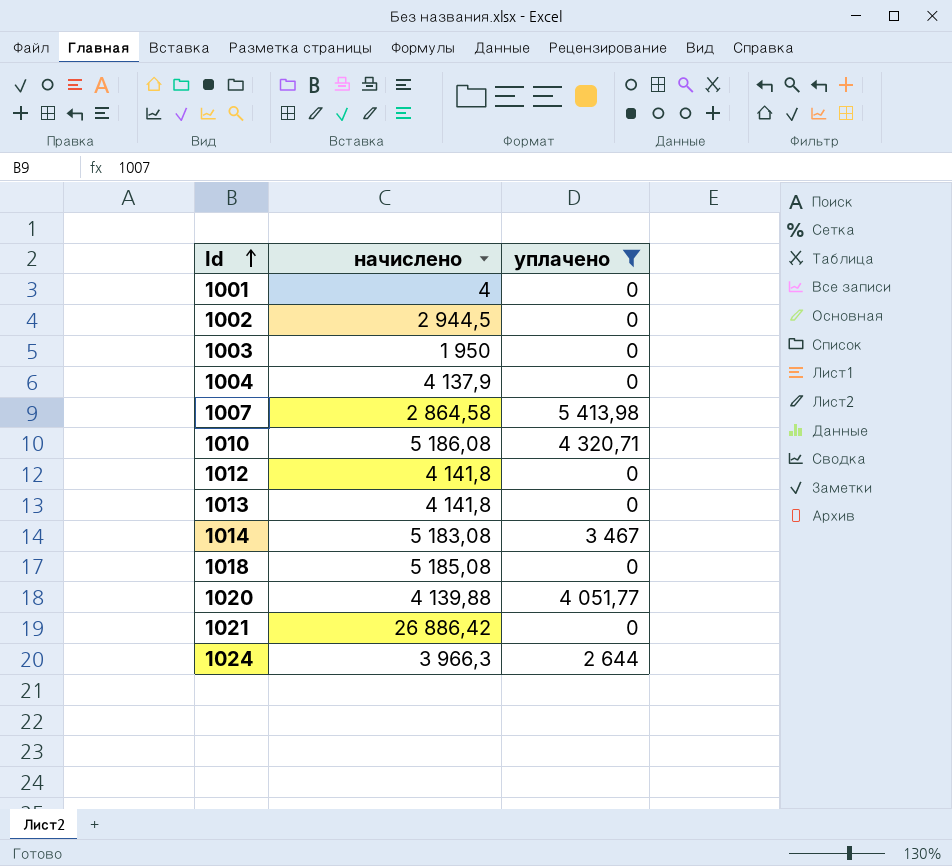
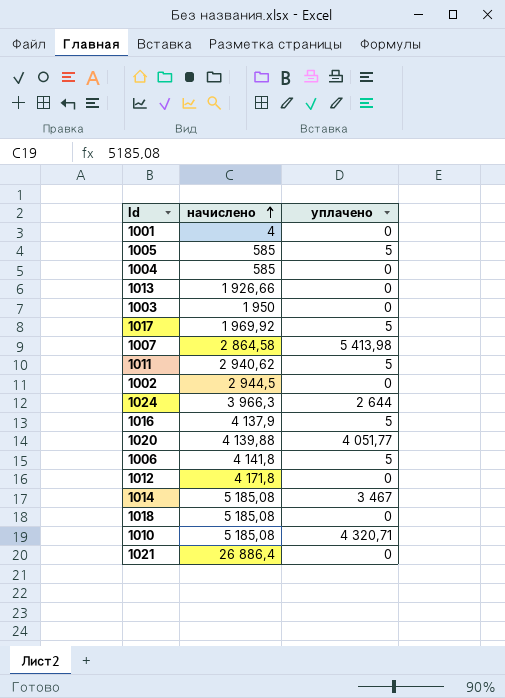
filter: уплачено != 5 -> none
row order: Id ascending -> начислено ascending
1004 | начислено: 4 137,9 -> 585
1013 | начислено: 4 141,8 -> 1 926,66
1012 | начислено: 4 141,8 -> 4 171,8
1014 | начислено: 5 183,08 -> 5 185,08
1010 | начислено: 5 186,08 -> 5 185,08
1021 | начислено: 26 886,42 -> 26 886,4

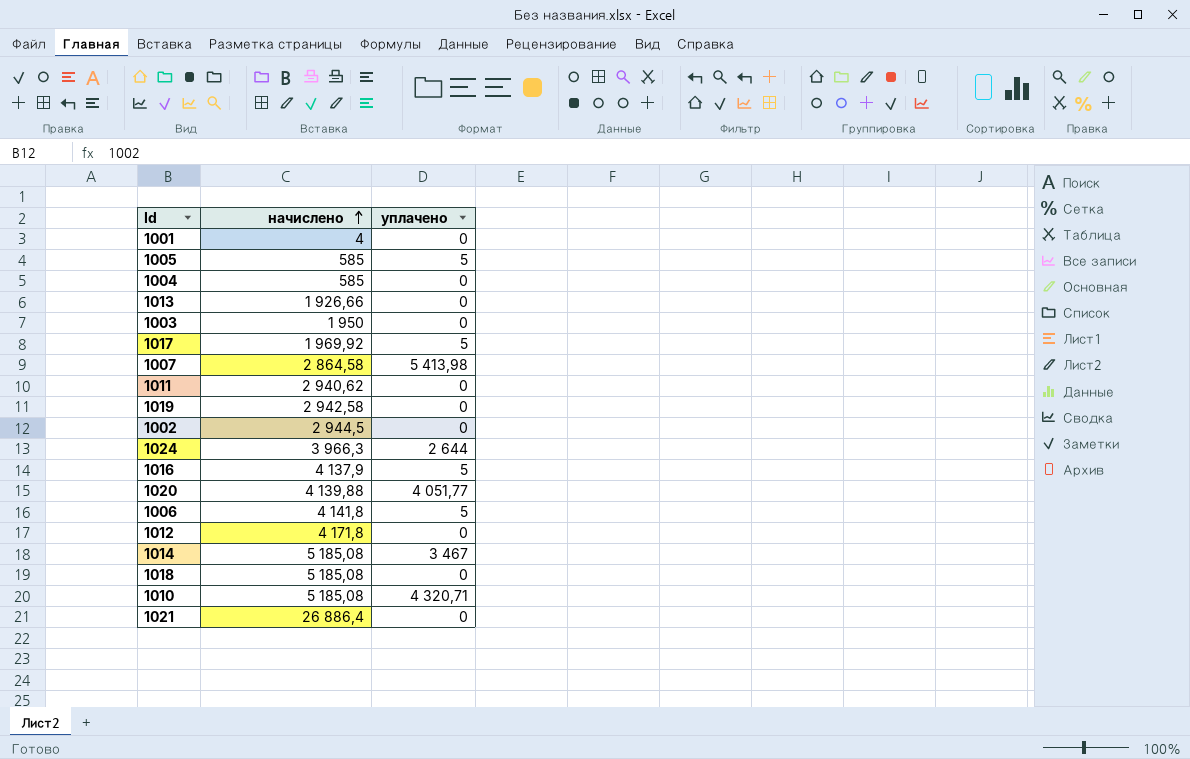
1011 | уплачено: 5 -> 0
row 1019: none -> 2 942,58 | 0

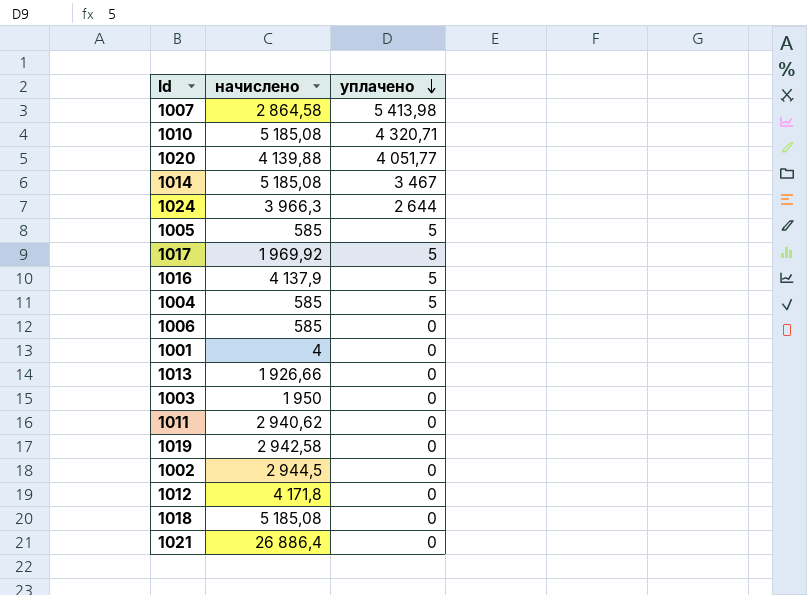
row order: начислено ascending -> уплачено descending
1004 | уплачено: 0 -> 5
1006 | начислено: 4 141,8 -> 585
1006 | уплачено: 5 -> 0

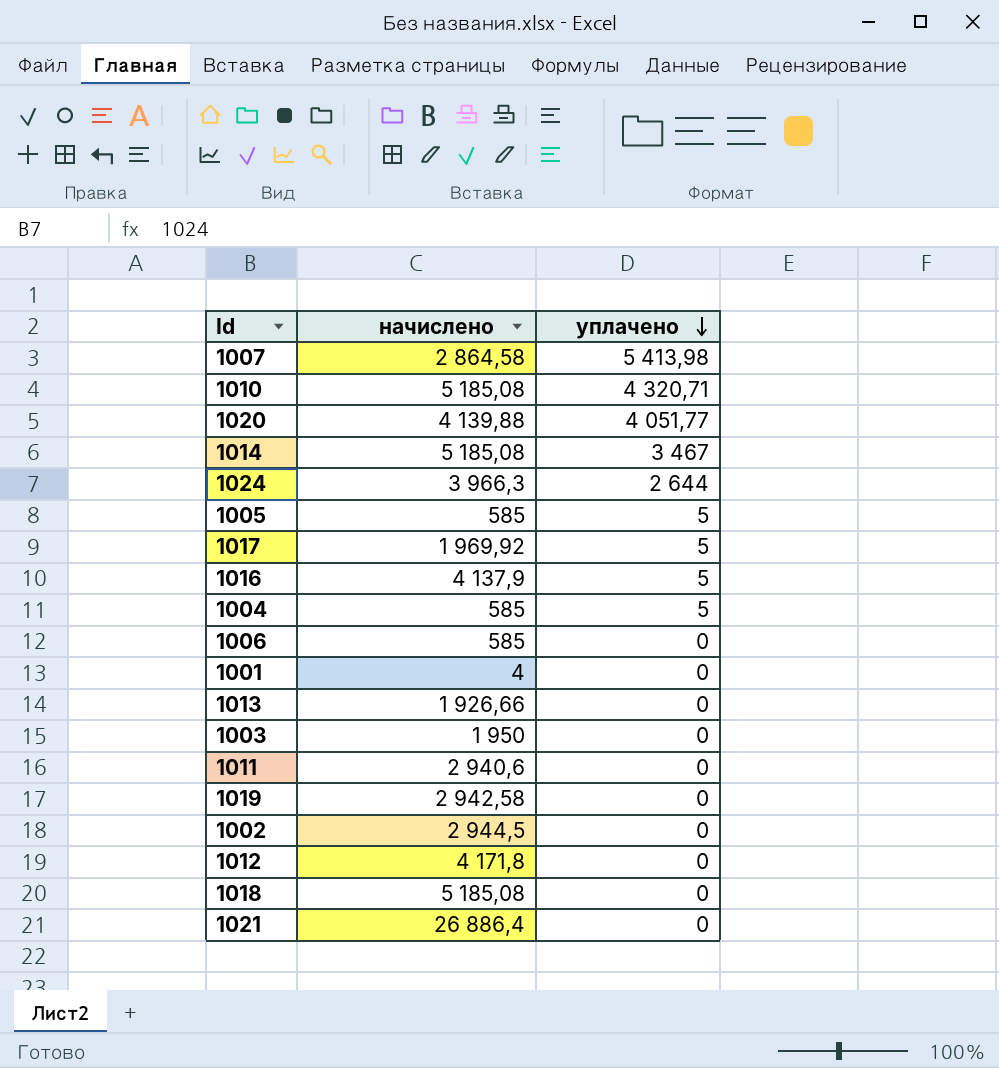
1011 | начислено: 2 940,62 -> 2 940,6

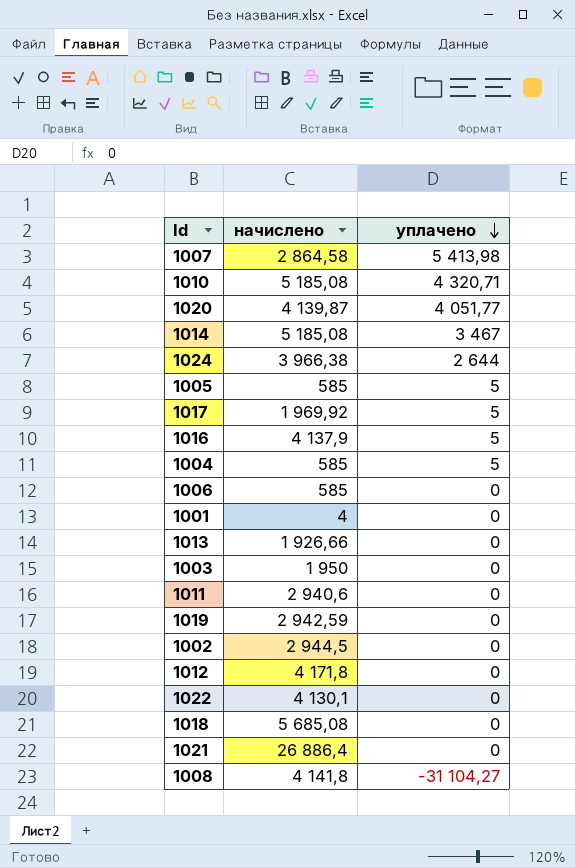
1020 | начислено: 4 139,88 -> 4 139,87
1024 | начислено: 3 966,3 -> 3 966,38
1019 | начислено: 2 942,58 -> 2 942,59
row 1022: none -> 4 130,1 | 0
1018 | начислено: 5 185,08 -> 5 685,08
row 1008: none -> 4 141,8 | -31 104,27

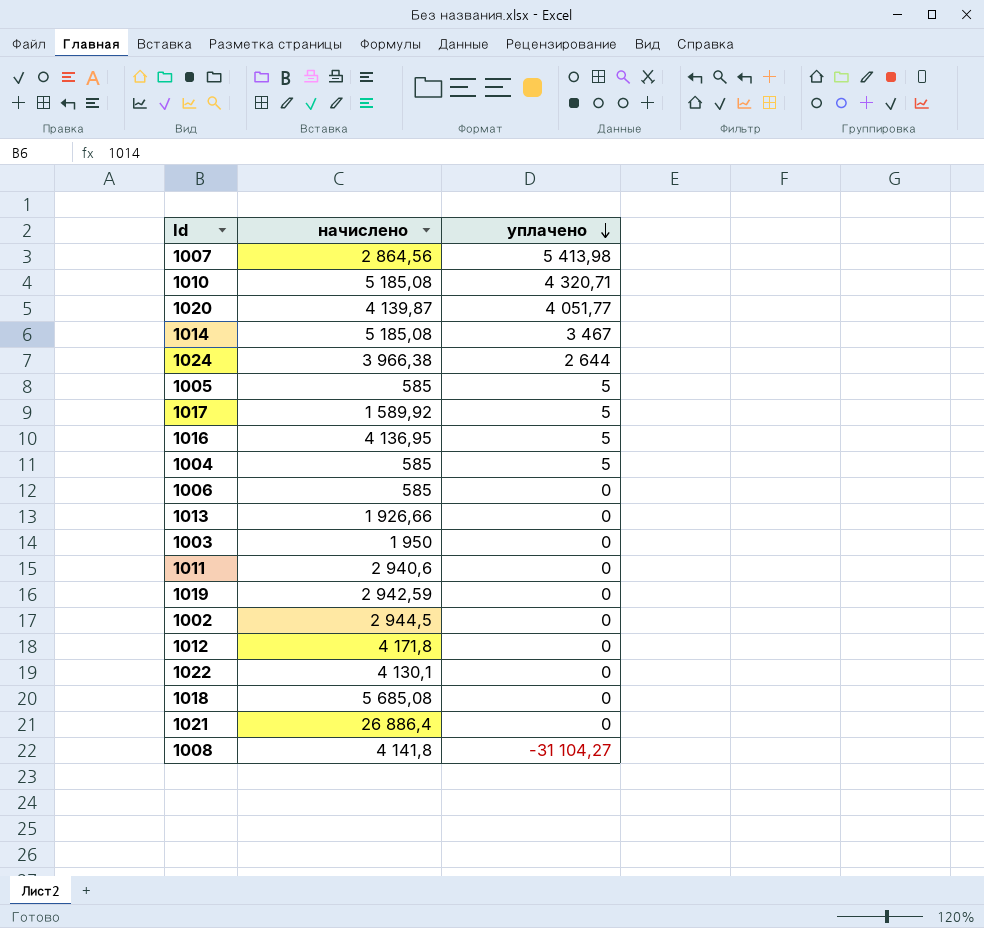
row 1001: 4 | 0 -> none
1007 | начислено: 2 864,58 -> 2 864,56
1017 | начислено: 1 969,92 -> 1 589,92
1016 | начислено: 4 137,9 -> 4 136,95

